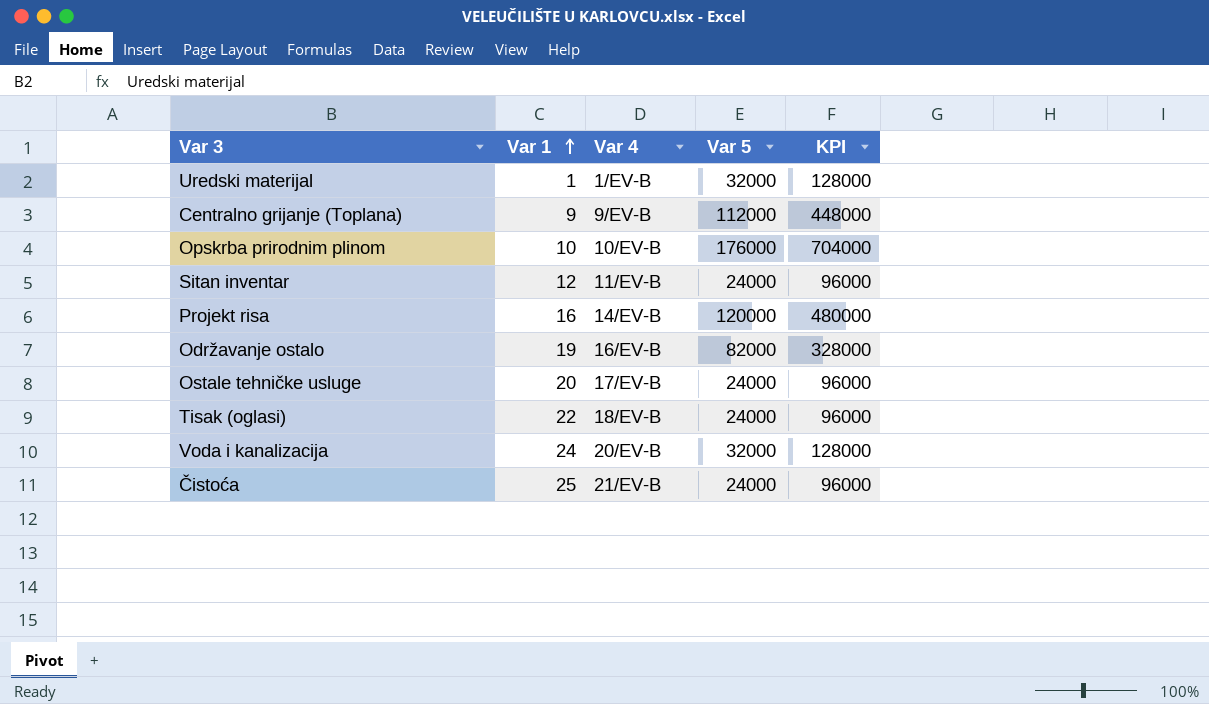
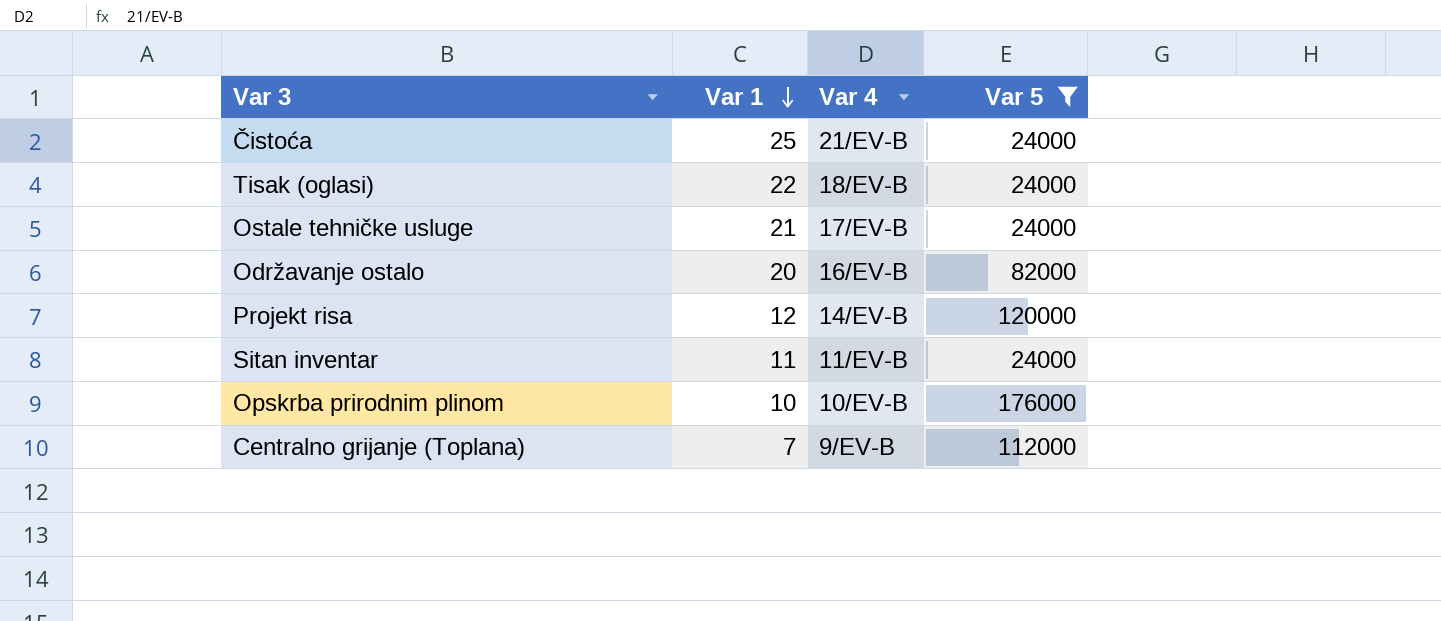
filter: none -> Var 5 != 32000
row order: Var 1 ascending -> Var 1 descending
column KPI | formula: [Var 5] * 4 -> none
Ostale tehničke usluge | Var 1: 20 -> 21
Održavanje ostalo | Var 1: 19 -> 20
Projekt risa | Var 1: 16 -> 12
Sitan inventar | Var 1: 12 -> 11
Centralno grijanje (Toplana) | Var 1: 9 -> 7

